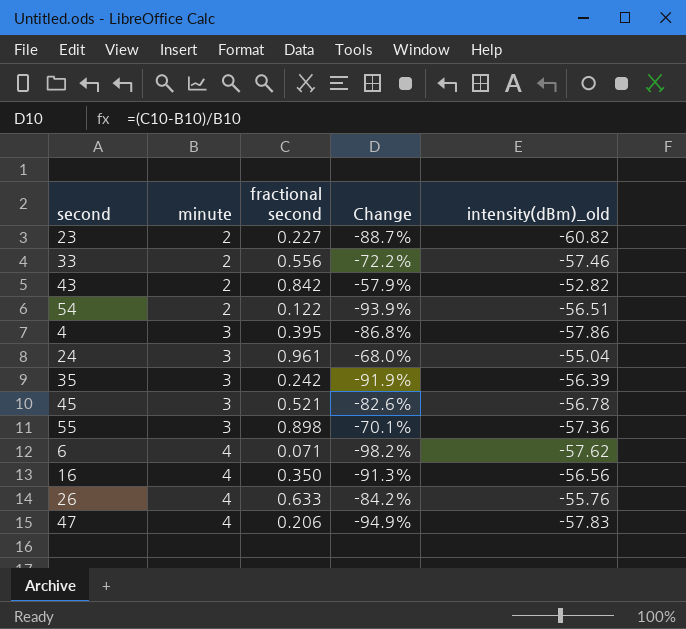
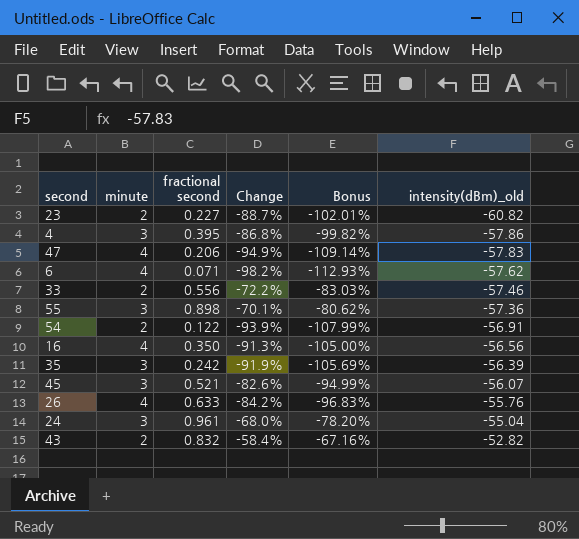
row order: minute ascending -> intensity(dBm)_old ascending
column Bonus | formula: none -> [Change] * 1.15
54 | intensity(dBm)_old: -56.51 -> -56.91
45 | intensity(dBm)_old: -56.78 -> -56.07
43 | fractional second: 0.842 -> 0.832
43 | Change: -57.9% -> -58.4%

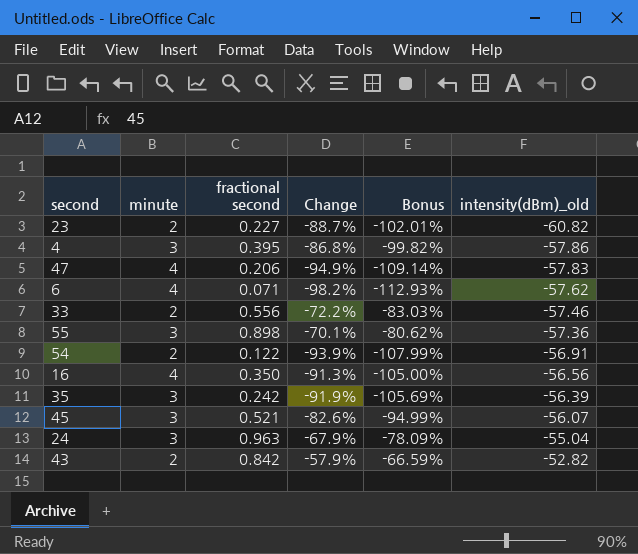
row 26: 4 | 0.633 | -84.2% | -96.83% | -55.76 -> none
24 | fractional second: 0.961 -> 0.963
24 | Change: -68.0% -> -67.9%
24 | Bonus: -78.20% -> -78.09%
43 | fractional second: 0.832 -> 0.842
43 | Change: -58.4% -> -57.9%
43 | Bonus: -67.16% -> -66.59%

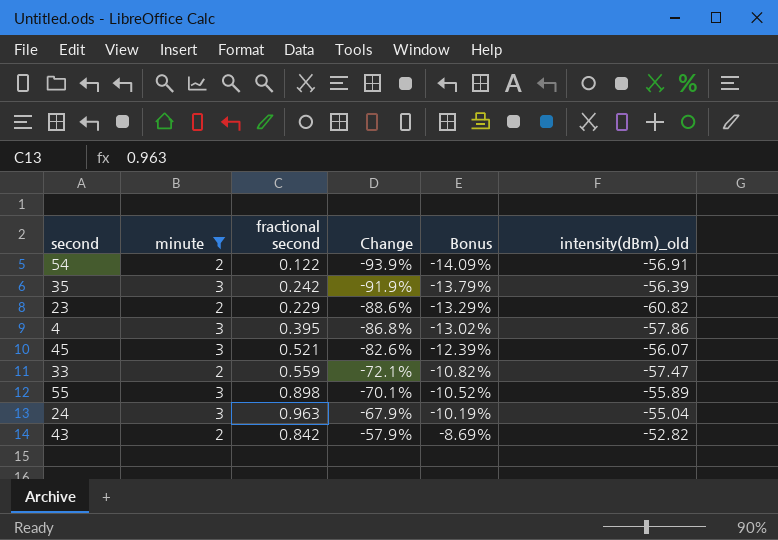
filter: none -> minute != 4
row order: intensity(dBm)_old ascending -> Change ascending
column Bonus | formula: [Change] * 1.15 -> [Change] * 0.15
23 | fractional second: 0.227 -> 0.229
23 | Change: -88.7% -> -88.6%
33 | fractional second: 0.556 -> 0.559
33 | Change: -72.2% -> -72.1%
33 | intensity(dBm)_old: -57.46 -> -57.47
55 | intensity(dBm)_old: -57.36 -> -55.89

